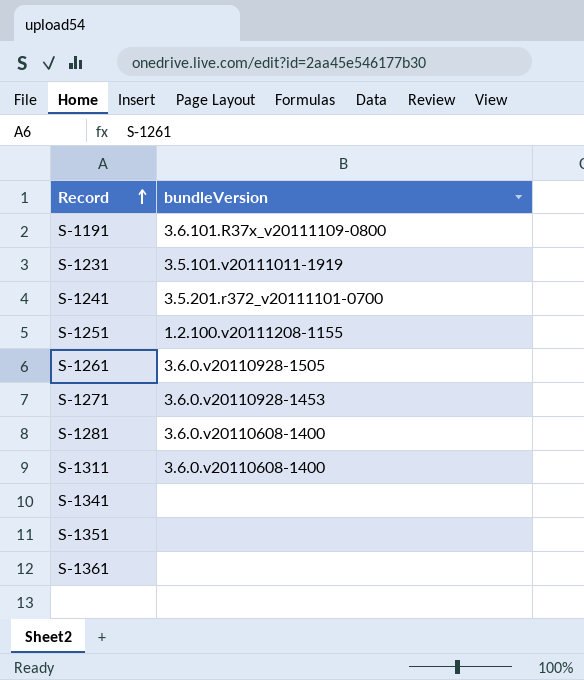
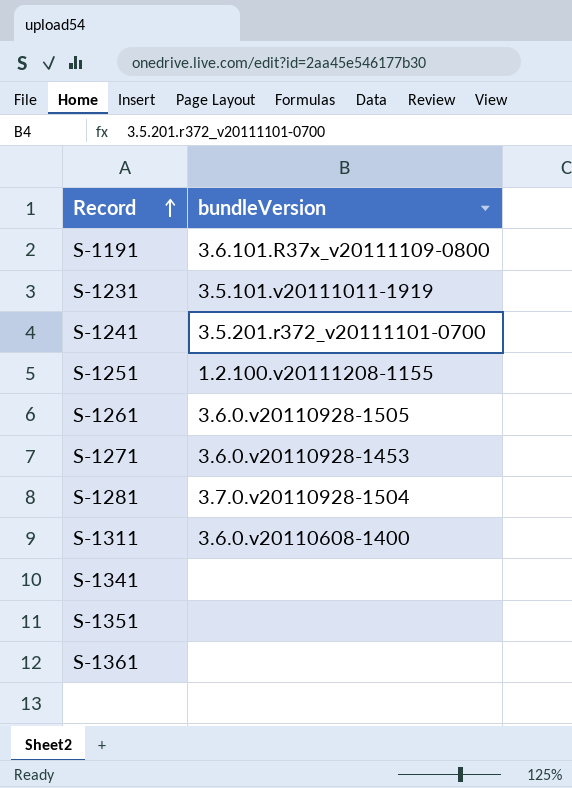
S-1281 | bundleVersion: 3.6.0.v20110608-1400 -> 3.7.0.v20110928-1504

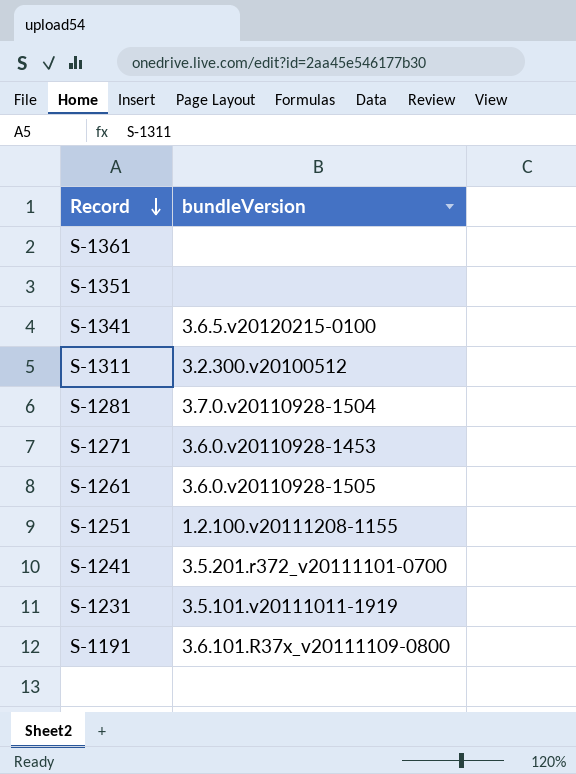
row order: Record ascending -> Record descending
S-1341 | bundleVersion: none -> 3.6.5.v20120215-0100
S-1311 | bundleVersion: 3.6.0.v20110608-1400 -> 3.2.300.v20100512

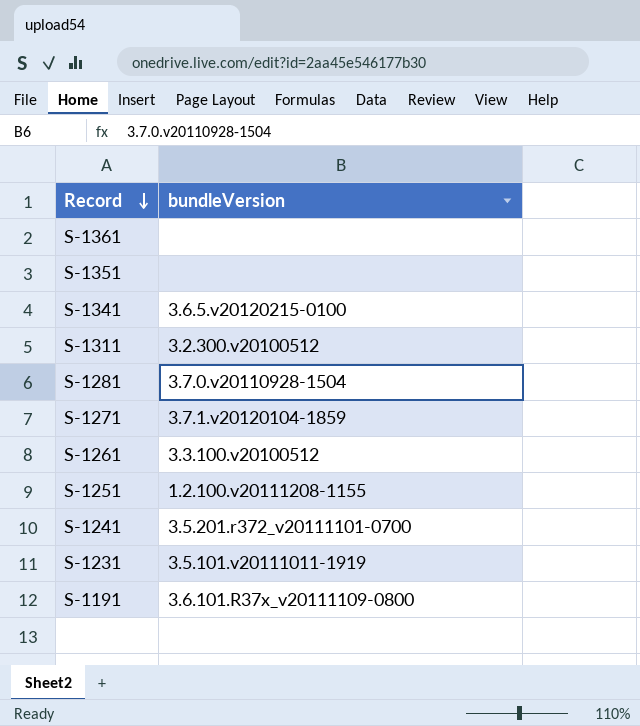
S-1271 | bundleVersion: 3.6.0.v20110928-1453 -> 3.7.1.v20120104-1859
S-1261 | bundleVersion: 3.6.0.v20110928-1505 -> 3.3.100.v20100512

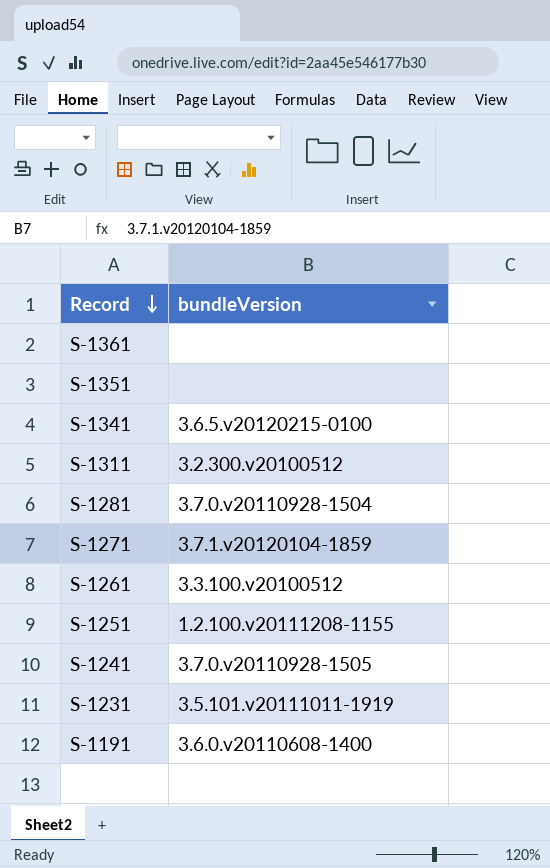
S-1241 | bundleVersion: 3.5.201.r372_v20111101-0700 -> 3.7.0.v20110928-1505
S-1191 | bundleVersion: 3.6.101.R37x_v20111109-0800 -> 3.6.0.v20110608-1400

